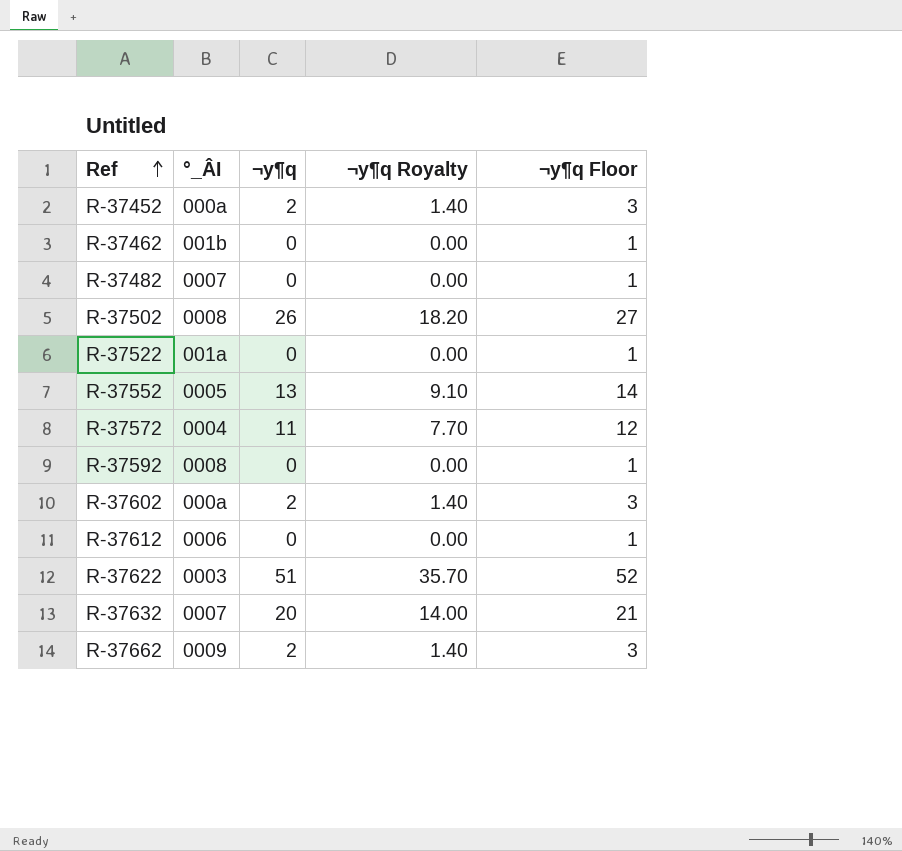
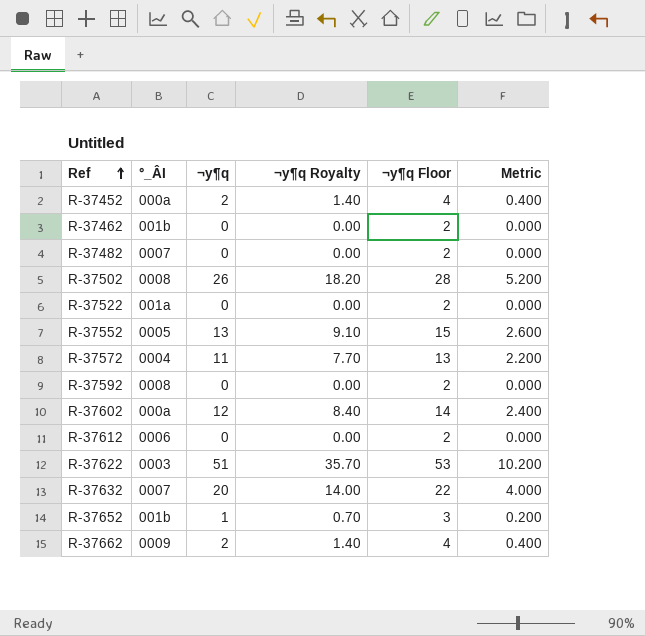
column ¬y¶q Floor | formula: [¬y¶q] + 1 -> [¬y¶q] + 2
column Metric | formula: none -> [¬y¶q] * 0.2
R-37602 | ¬y¶q: 2 -> 12
R-37602 | ¬y¶q Royalty: 1.40 -> 8.40
row R-37652: none -> 001b | 1 | 0.70 | 3 | 0.200

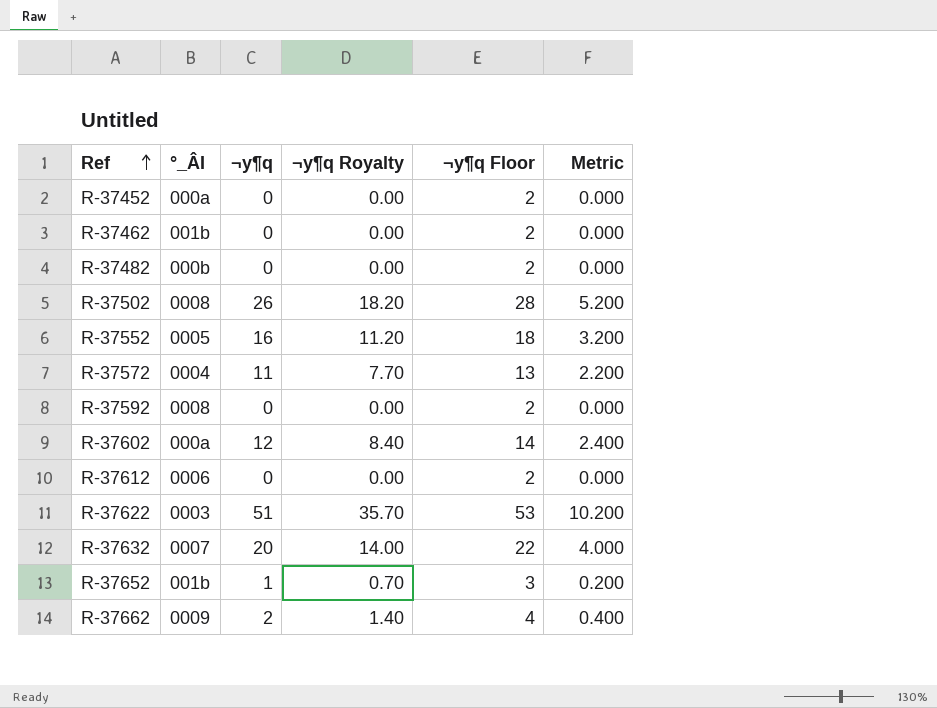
row R-37522: 001a | 0 | 0.00 | 2 | 0.000 -> none
R-37452 | ¬y¶q: 2 -> 0
R-37452 | ¬y¶q Royalty: 1.40 -> 0.00
R-37452 | ¬y¶q Floor: 4 -> 2
R-37452 | Metric: 0.400 -> 0.000
R-37482 | °_ÂI: 0007 -> 000b
R-37552 | ¬y¶q: 13 -> 16
R-37552 | ¬y¶q Royalty: 9.10 -> 11.20
R-37552 | ¬y¶q Floor: 15 -> 18
R-37552 | Metric: 2.600 -> 3.200

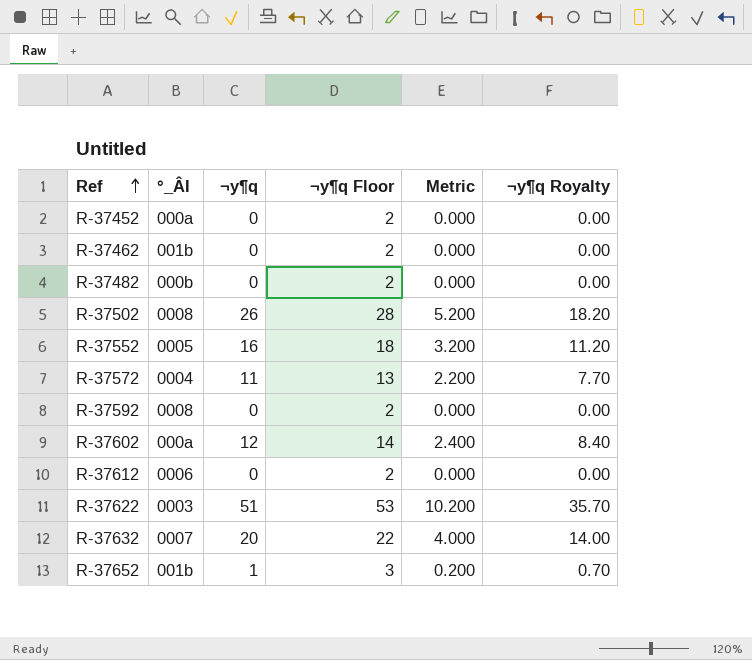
column ¬y¶q Royalty | position: 4 -> 6
row R-37662: 0009 | 2 | 1.40 | 4 | 0.400 -> none

